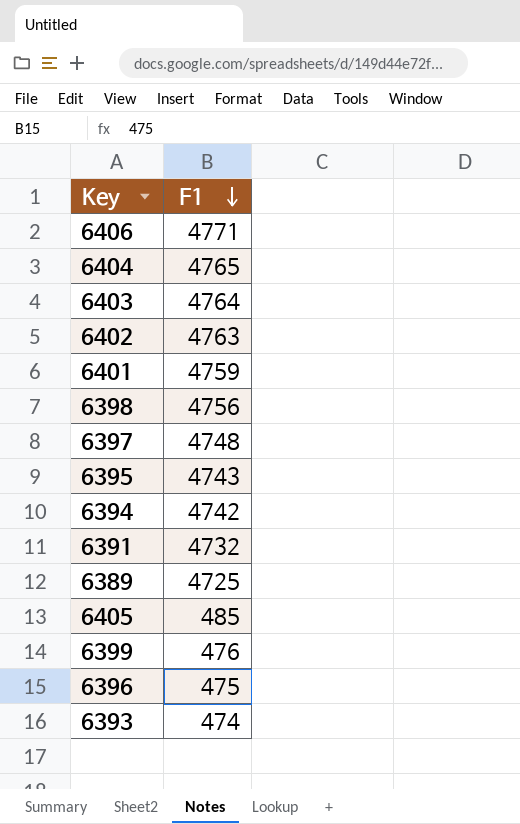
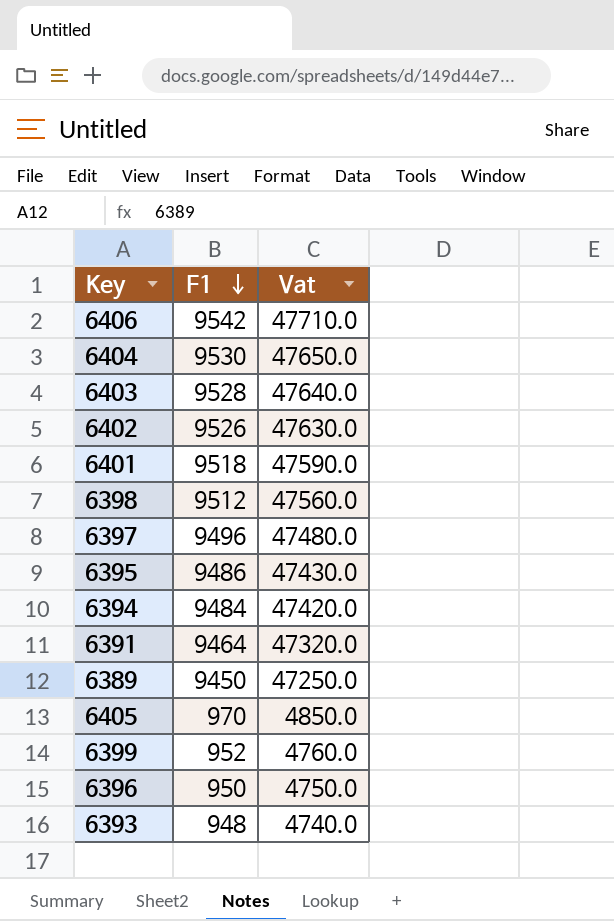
column Vat | formula: none -> [F1] * 5
6406 | F1: 4771 -> 9542
6404 | F1: 4765 -> 9530
6403 | F1: 4764 -> 9528
6402 | F1: 4763 -> 9526
6401 | F1: 4759 -> 9518
6398 | F1: 4756 -> 9512
6397 | F1: 4748 -> 9496
6395 | F1: 4743 -> 9486
6394 | F1: 4742 -> 9484
6391 | F1: 4732 -> 9464
6389 | F1: 4725 -> 9450
6405 | F1: 485 -> 970
6399 | F1: 476 -> 952
6396 | F1: 475 -> 950
6393 | F1: 474 -> 948

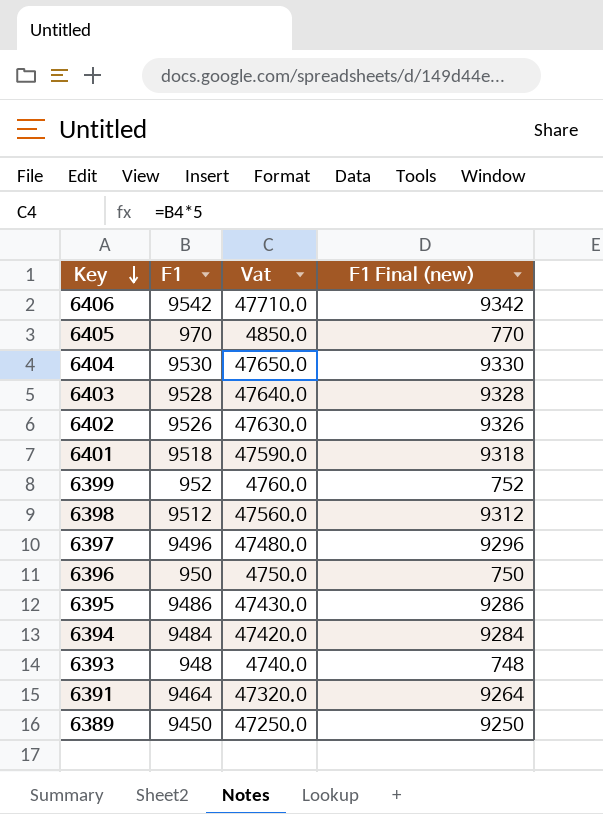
row order: F1 descending -> Key descending
column F1 Final (new) | formula: none -> [F1] - 200

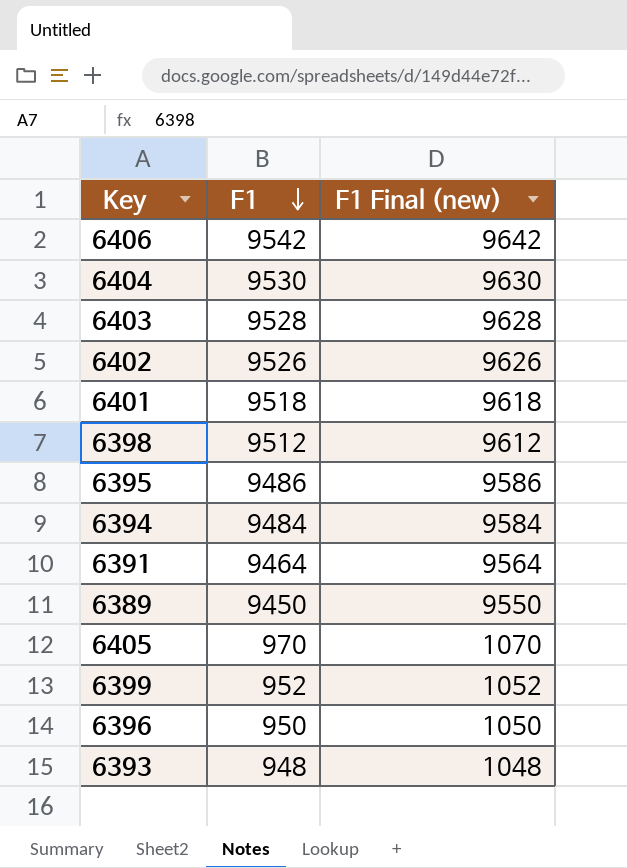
row order: Key descending -> F1 descending
column Vat | formula: [F1] * 5 -> none
column F1 Final (new) | formula: [F1] - 200 -> [F1] + 100
row 6397: 9496 | 47480.0 | 9296 -> none

